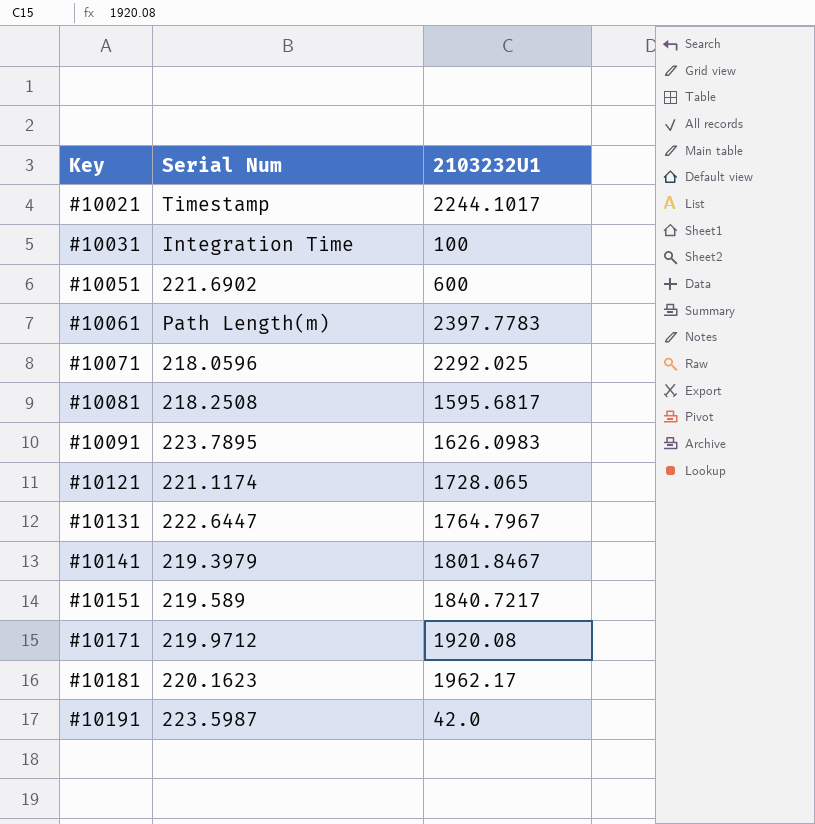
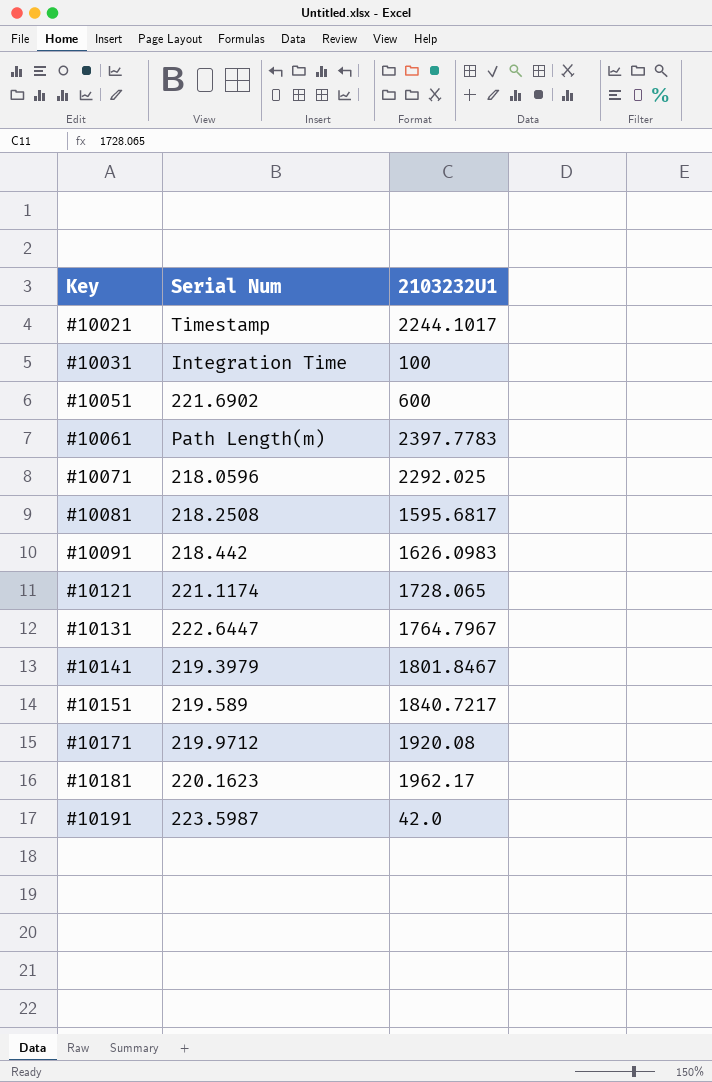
#10091 | Serial Num: 223.7895 -> 218.442

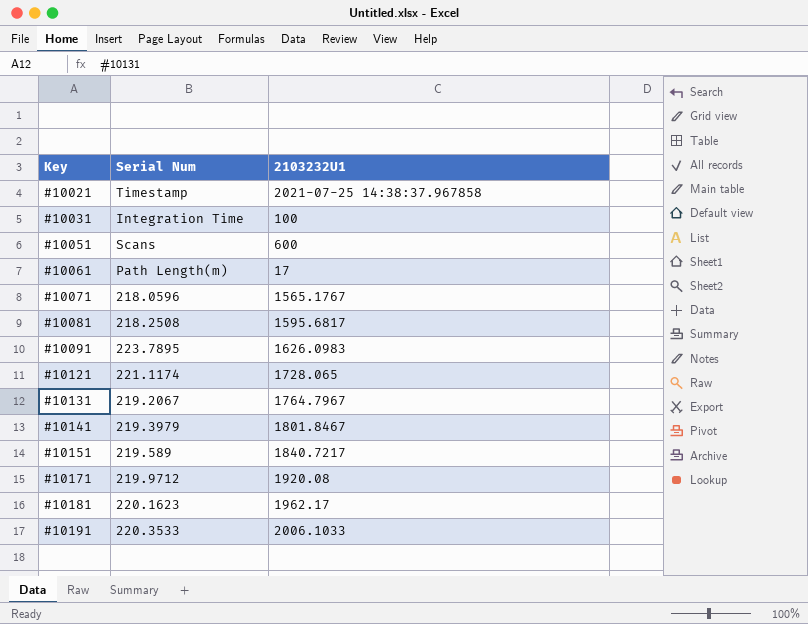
#10021 | 2103232U1: 2244.1017 -> 2021-07-25 14:38:37.967858
#10051 | Serial Num: 221.6902 -> Scans
#10061 | 2103232U1: 2397.7783 -> 17
#10071 | 2103232U1: 2292.025 -> 1565.1767
#10091 | Serial Num: 218.442 -> 223.7895
#10131 | Serial Num: 222.6447 -> 219.2067
#10191 | Serial Num: 223.5987 -> 220.3533
#10191 | 2103232U1: 42.0 -> 2006.1033

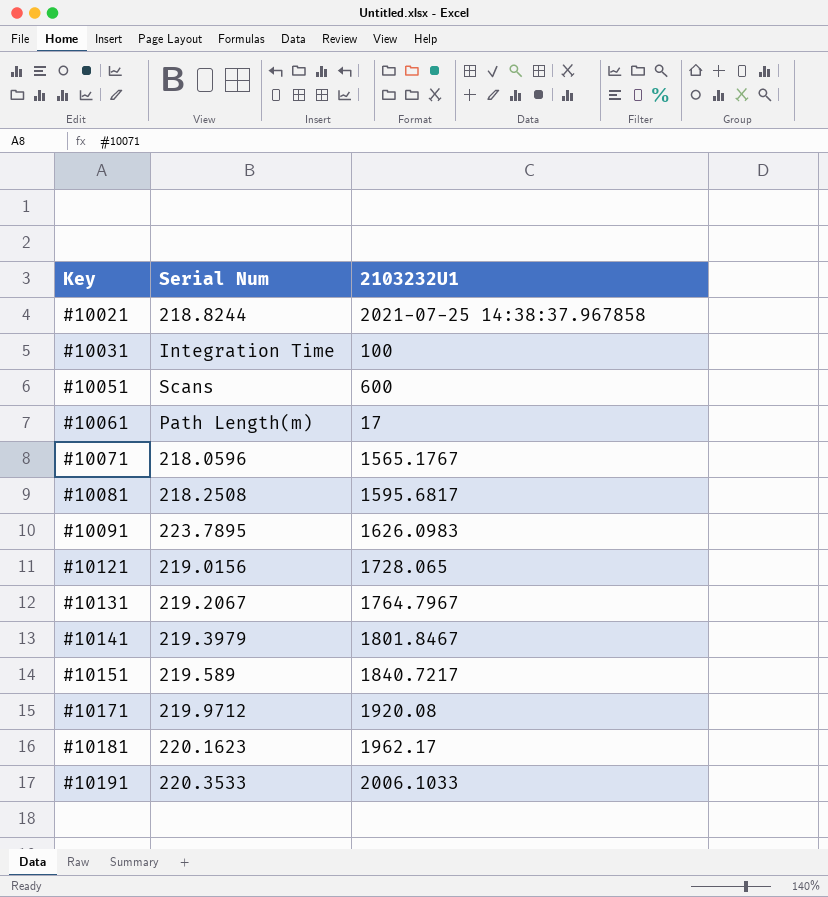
#10021 | Serial Num: Timestamp -> 218.8244
#10121 | Serial Num: 221.1174 -> 219.0156

